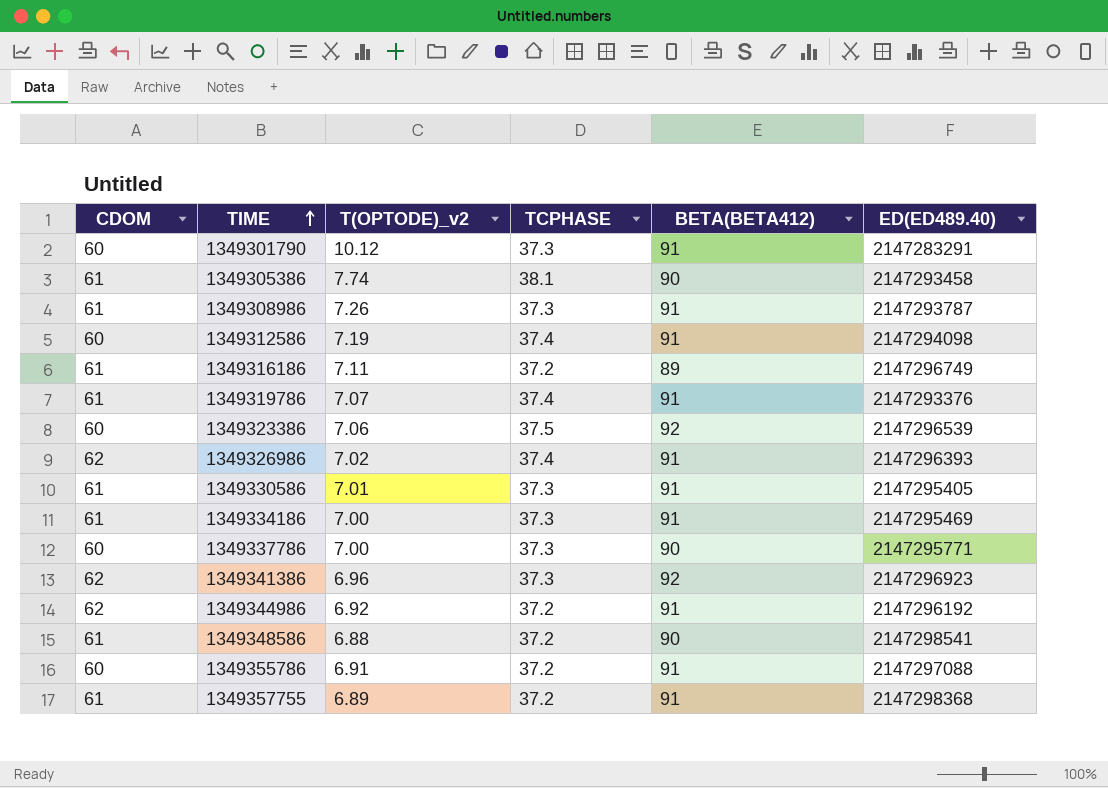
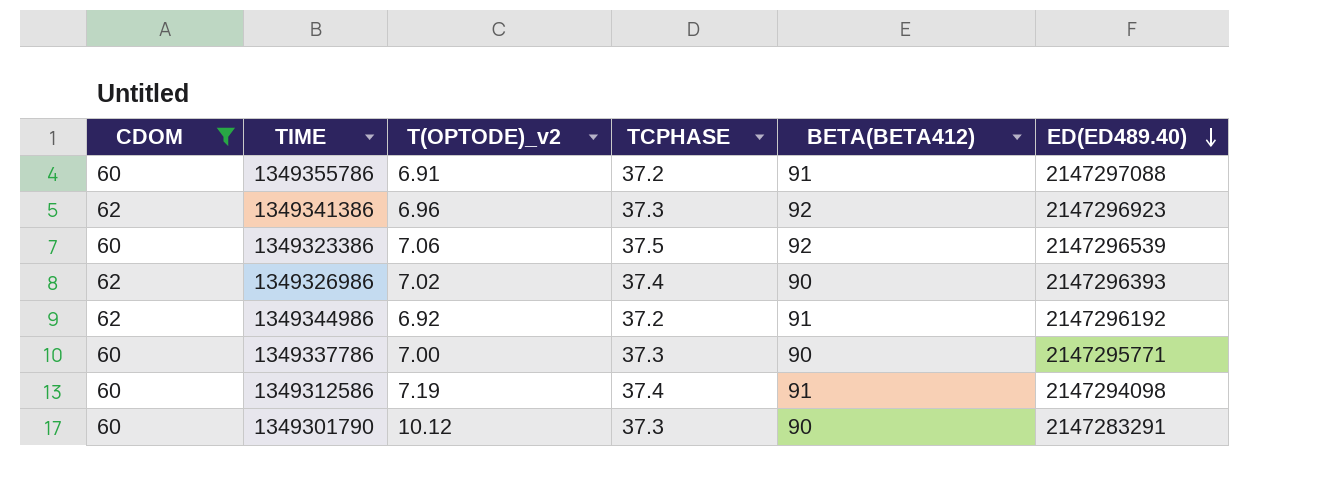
filter: none -> CDOM != 61
row order: TIME ascending -> ED(ED489.40) descending
1349326986 | BETA(BETA412): 91 -> 90
1349301790 | BETA(BETA412): 91 -> 90

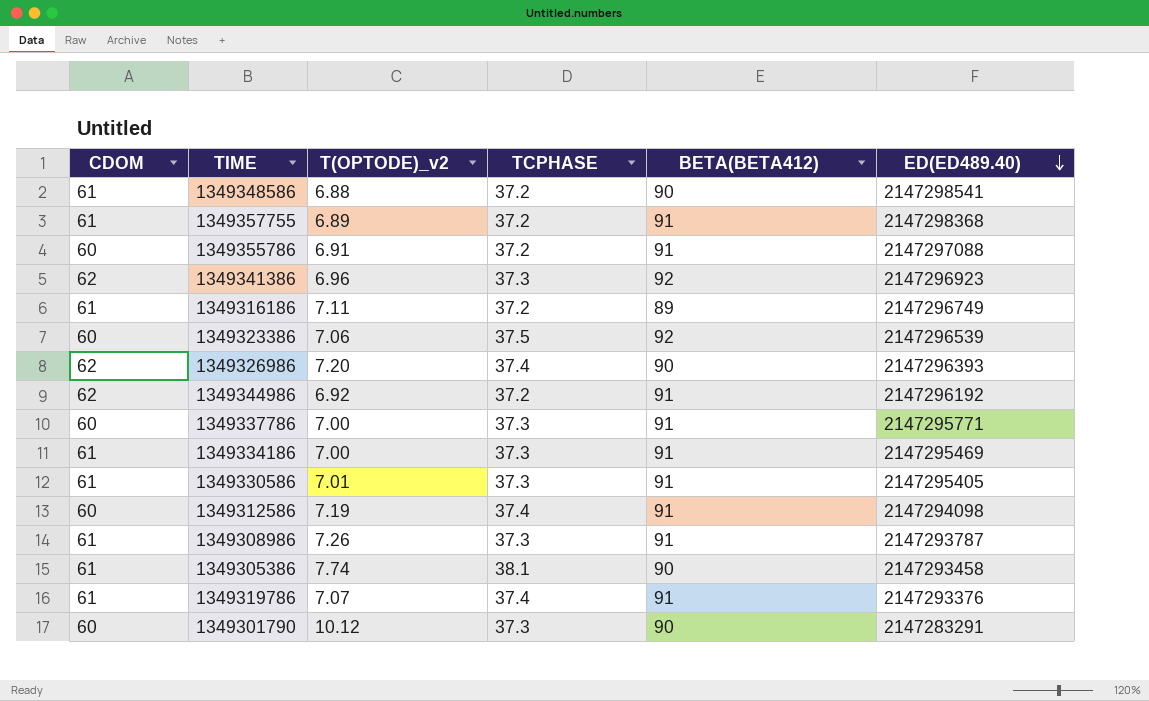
filter: CDOM != 61 -> none
1349326986 | T(OPTODE)_v2: 7.02 -> 7.20
1349337786 | BETA(BETA412): 90 -> 91

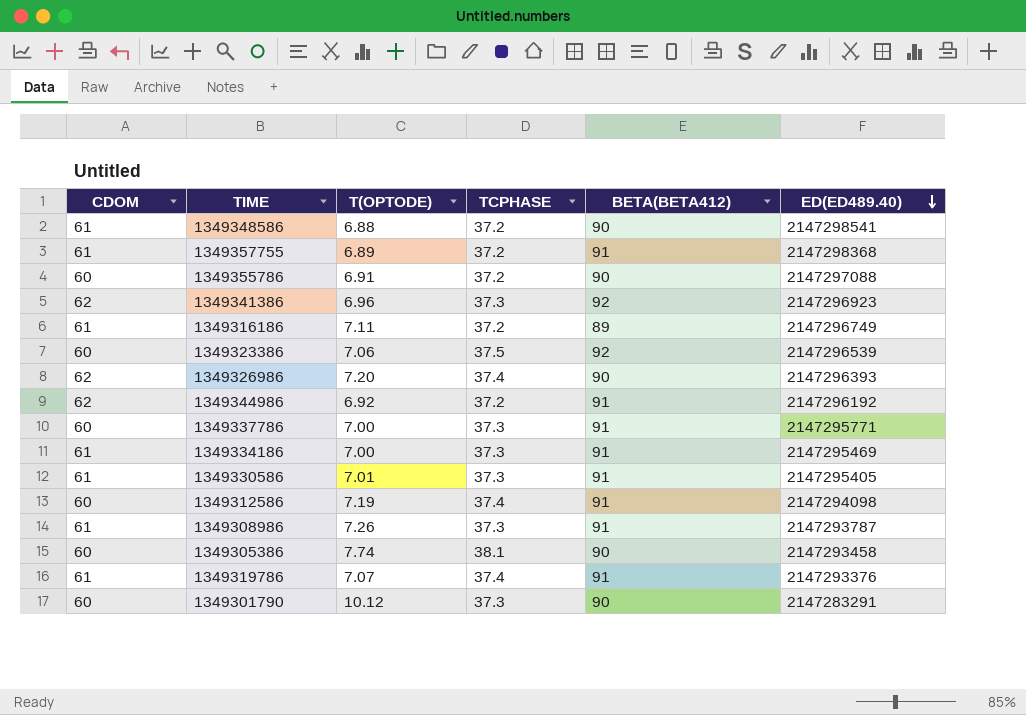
column name: T(OPTODE)_v2 -> T(OPTODE)
1349355786 | BETA(BETA412): 91 -> 90
1349305386 | CDOM: 61 -> 60

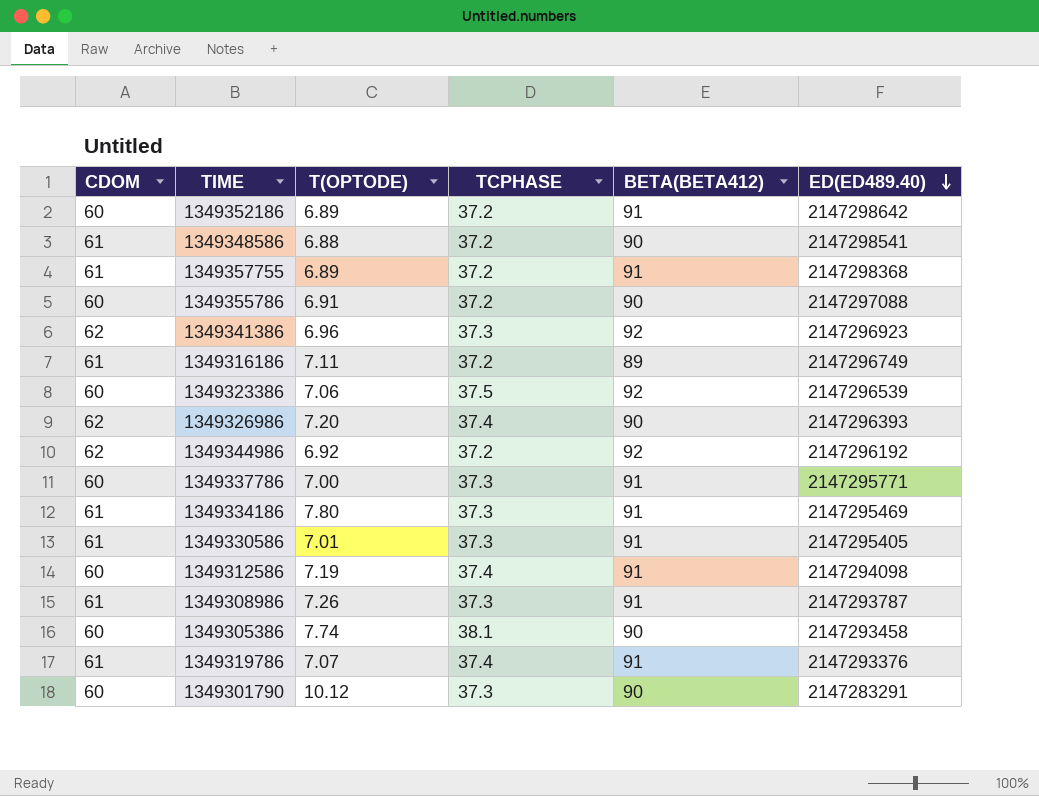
row 1349352186: none -> 60 | 6.89 | 37.2 | 91 | 2147298642
1349344986 | BETA(BETA412): 91 -> 92
1349334186 | T(OPTODE): 7.00 -> 7.80

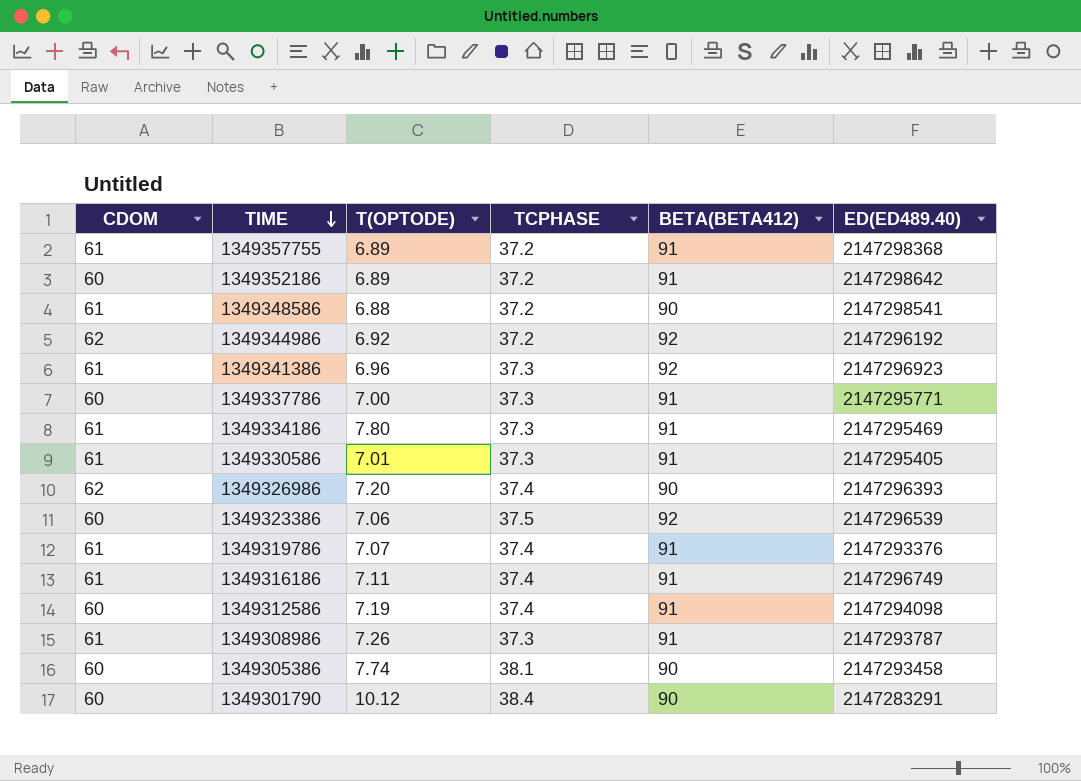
row order: ED(ED489.40) descending -> TIME descending
row 1349355786: 60 | 6.91 | 37.2 | 90 | 2147297088 -> none
1349341386 | CDOM: 62 -> 61
1349316186 | TCPHASE: 37.2 -> 37.4
1349316186 | BETA(BETA412): 89 -> 91
1349301790 | TCPHASE: 37.3 -> 38.4

